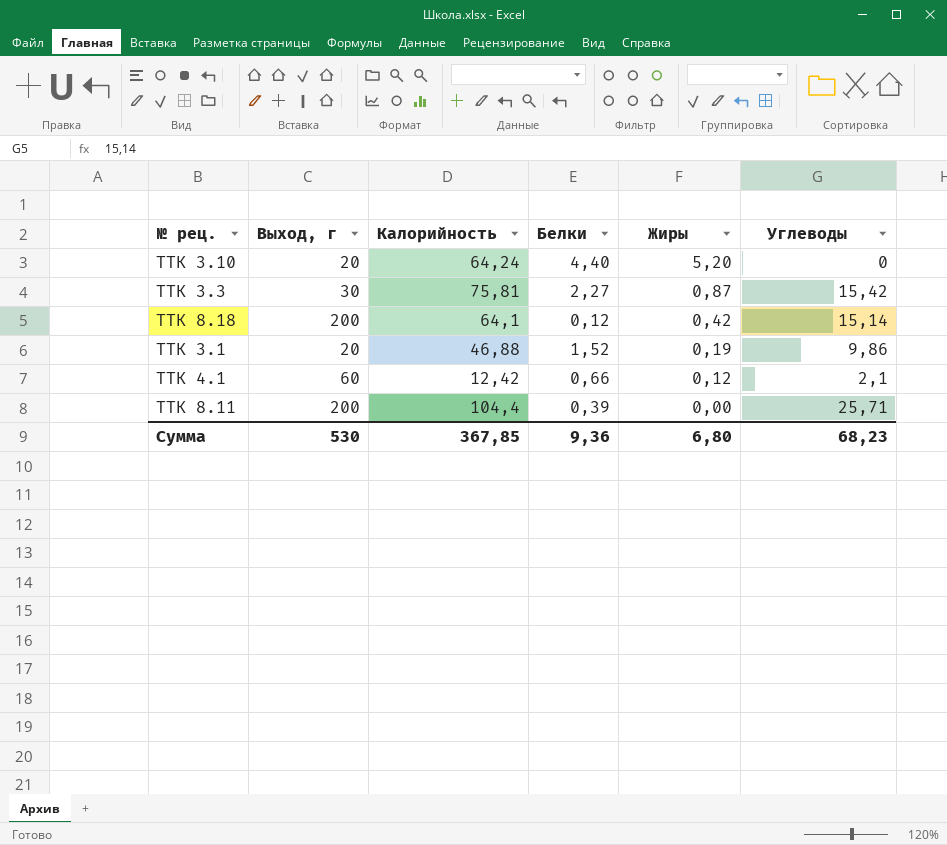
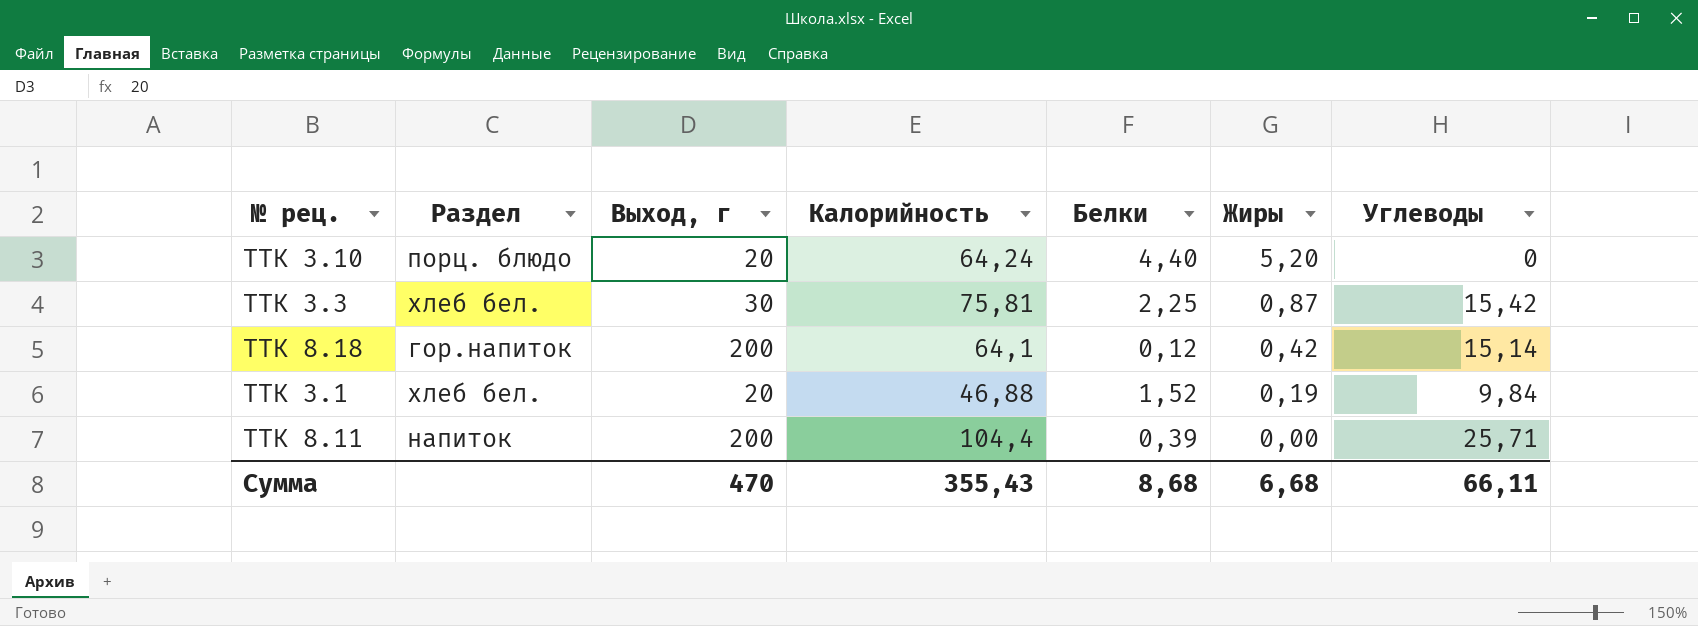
column Раздел | position: none -> 2
row ТТК 4.1: 60 | 12,42 | 0,66 | 0,12 | 2,1 -> none
ТТК 3.3 | Белки: 2,27 -> 2,25
ТТК 3.1 | Углеводы: 9,86 -> 9,84
Сумма | Выход, г: 530 -> 470
Сумма | Калорийность: 367,85 -> 355,43
Сумма | Белки: 9,36 -> 8,68
Сумма | Жиры: 6,80 -> 6,68
Сумма | Углеводы: 68,23 -> 66,11

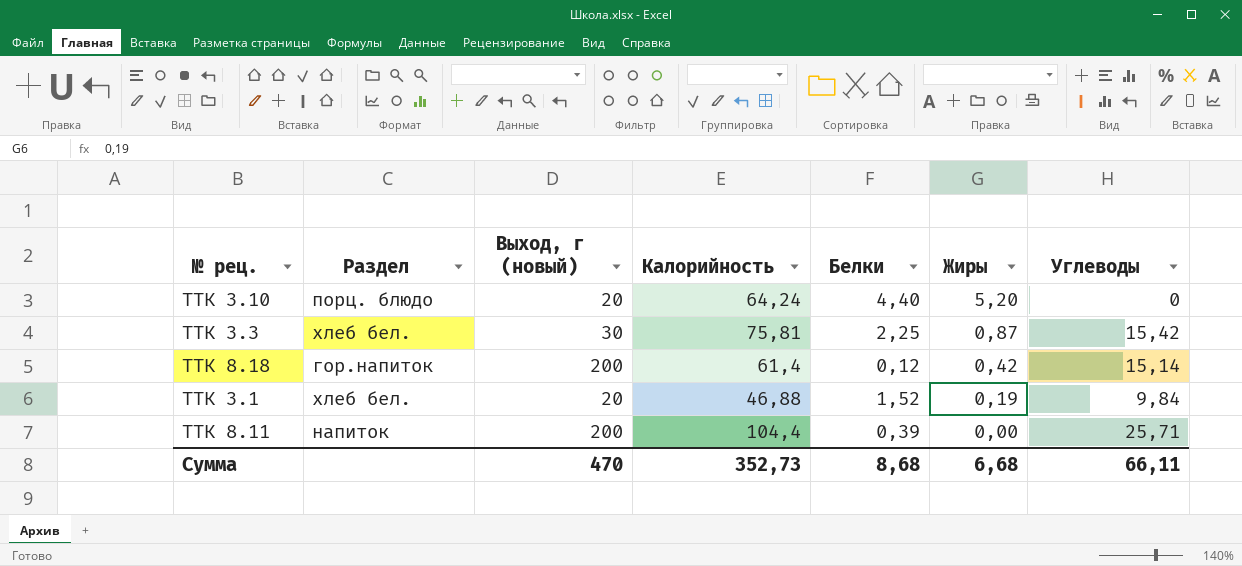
column name: Выход, г -> Выход, г (новый)
ТТК 8.18 | Калорийность: 64,1 -> 61,4
Сумма | Калорийность: 355,43 -> 352,73

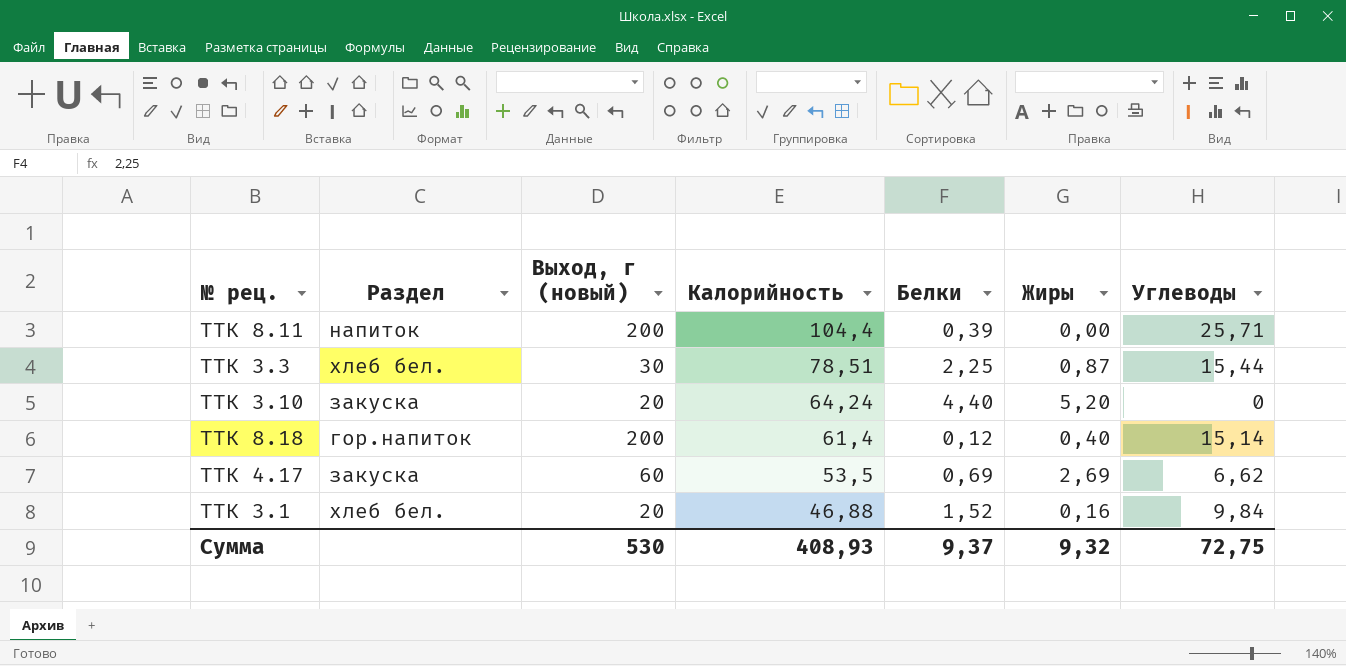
row order: Жиры descending -> Калорийность descending
ТТК 3.3 | Калорийность: 75,81 -> 78,51
ТТК 3.3 | Углеводы: 15,42 -> 15,44
ТТК 3.10 | Раздел: порц. блюдо -> закуска
ТТК 8.18 | Жиры: 0,42 -> 0,40
row ТТК 4.17: none -> закуска | 60 | 53,5 | 0,69 | 2,69 | 6,62
ТТК 3.1 | Жиры: 0,19 -> 0,16
Сумма | Выход, г (новый): 470 -> 530
Сумма | Калорийность: 352,73 -> 408,93
Сумма | Белки: 8,68 -> 9,37
Сумма | Жиры: 6,68 -> 9,32
Сумма | Углеводы: 66,11 -> 72,75

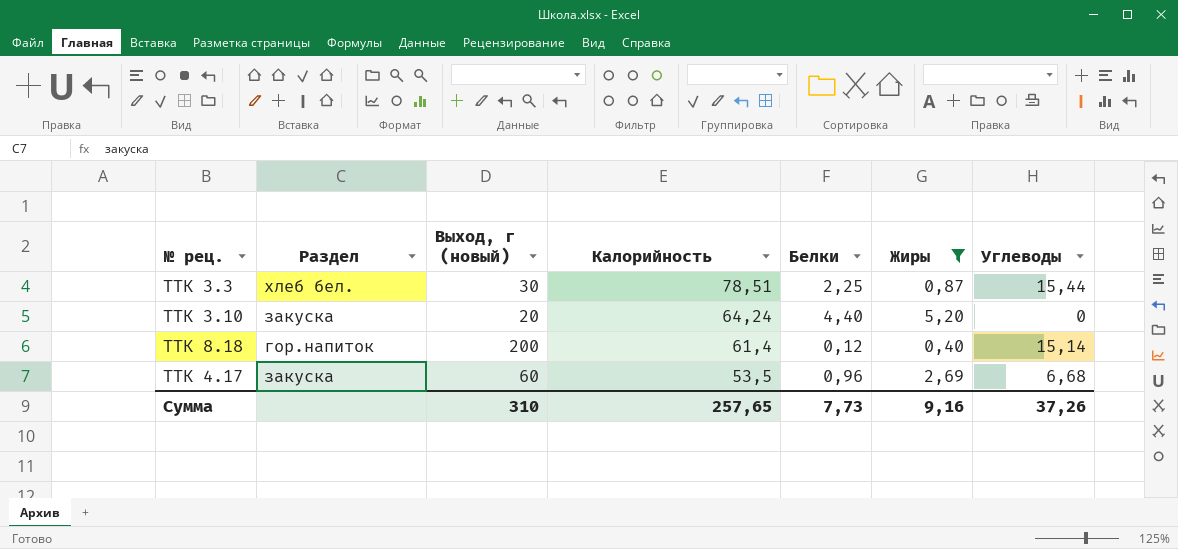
filter: none -> Жиры >= 0,40
ТТК 4.17 | Белки: 0,69 -> 0,96
ТТК 4.17 | Углеводы: 6,62 -> 6,68
Сумма | Выход, г (новый): 530 -> 310
Сумма | Калорийность: 408,93 -> 257,65
Сумма | Белки: 9,37 -> 7,73
Сумма | Жиры: 9,32 -> 9,16
Сумма | Углеводы: 72,75 -> 37,26

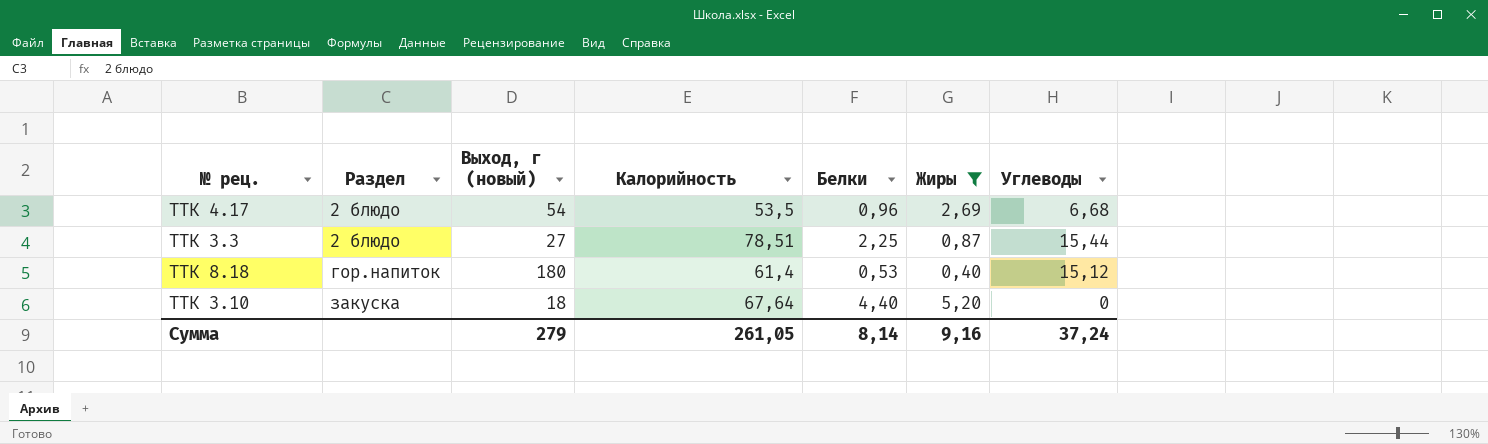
row order: Калорийность descending -> Раздел ascending
ТТК 4.17 | Раздел: закуска -> 2 блюдо
ТТК 4.17 | Выход, г (новый): 60 -> 54
ТТК 3.3 | Раздел: хлеб бел. -> 2 блюдо
ТТК 3.3 | Выход, г (новый): 30 -> 27
ТТК 8.18 | Выход, г (новый): 200 -> 180
ТТК 8.18 | Белки: 0,12 -> 0,53
ТТК 8.18 | Углеводы: 15,14 -> 15,12
ТТК 3.10 | Выход, г (новый): 20 -> 18
ТТК 3.10 | Калорийность: 64,24 -> 67,64
Сумма | Выход, г (новый): 310 -> 279
Сумма | Калорийность: 257,65 -> 261,05
Сумма | Белки: 7,73 -> 8,14
Сумма | Углеводы: 37,26 -> 37,24

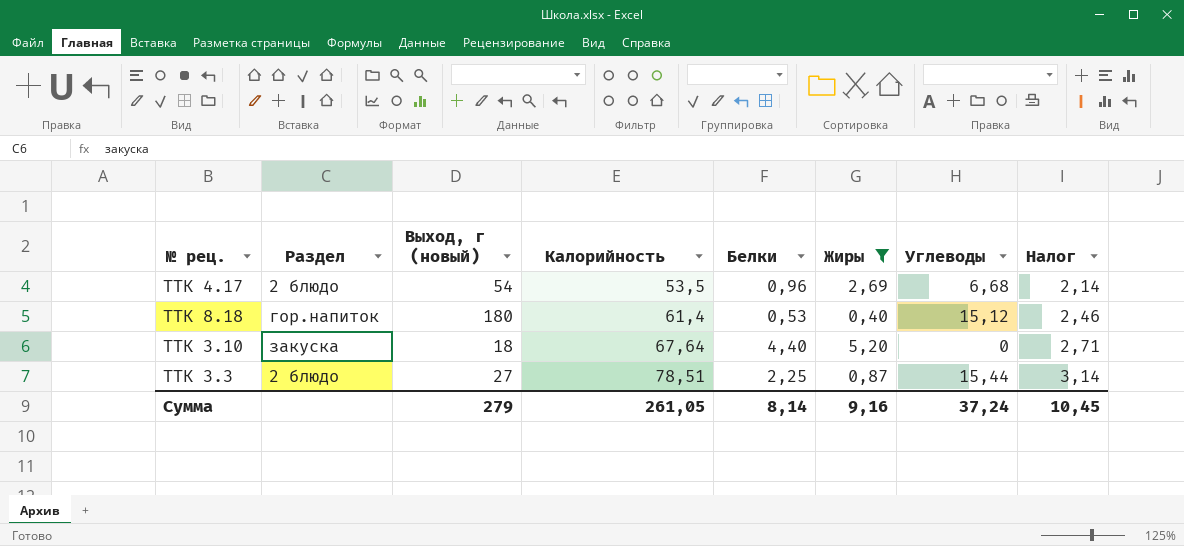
row order: Раздел ascending -> Калорийность ascending
column Налог | formula: none -> [Калорийность] * 0,04

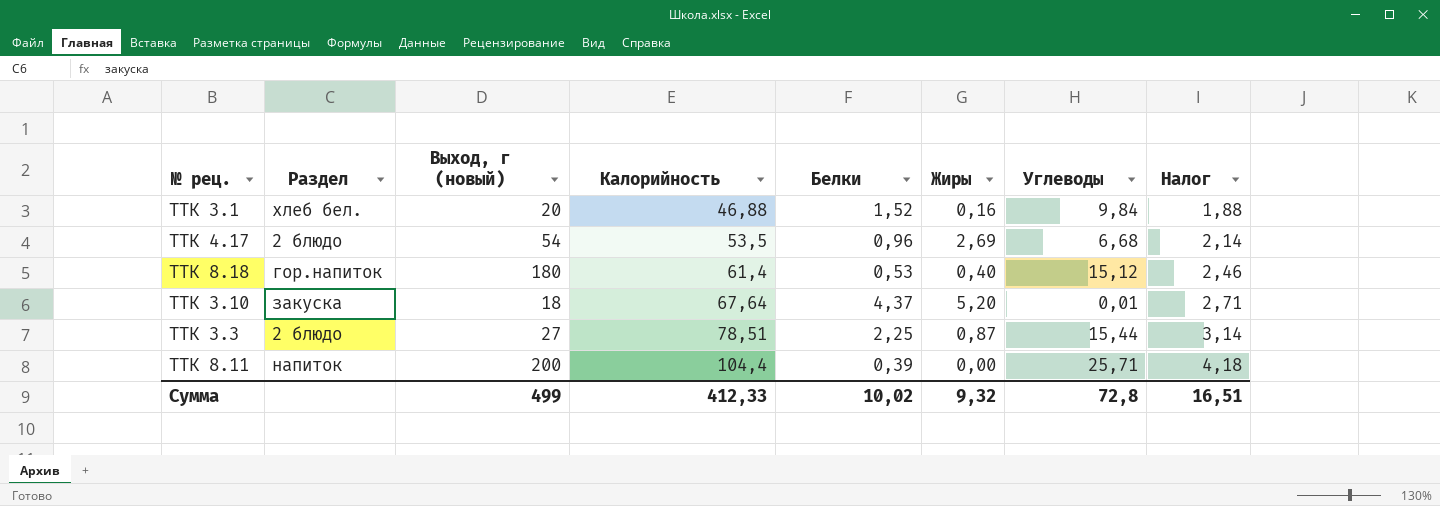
filter: Жиры >= 0,40 -> none
ТТК 3.10 | Белки: 4,40 -> 4,37
ТТК 3.10 | Углеводы: 0 -> 0,01
Сумма | Выход, г (новый): 279 -> 499
Сумма | Калорийность: 261,05 -> 412,33
Сумма | Белки: 8,14 -> 10,02
Сумма | Жиры: 9,16 -> 9,32
Сумма | Углеводы: 37,24 -> 72,8
Сумма | Налог: 10,45 -> 16,51

